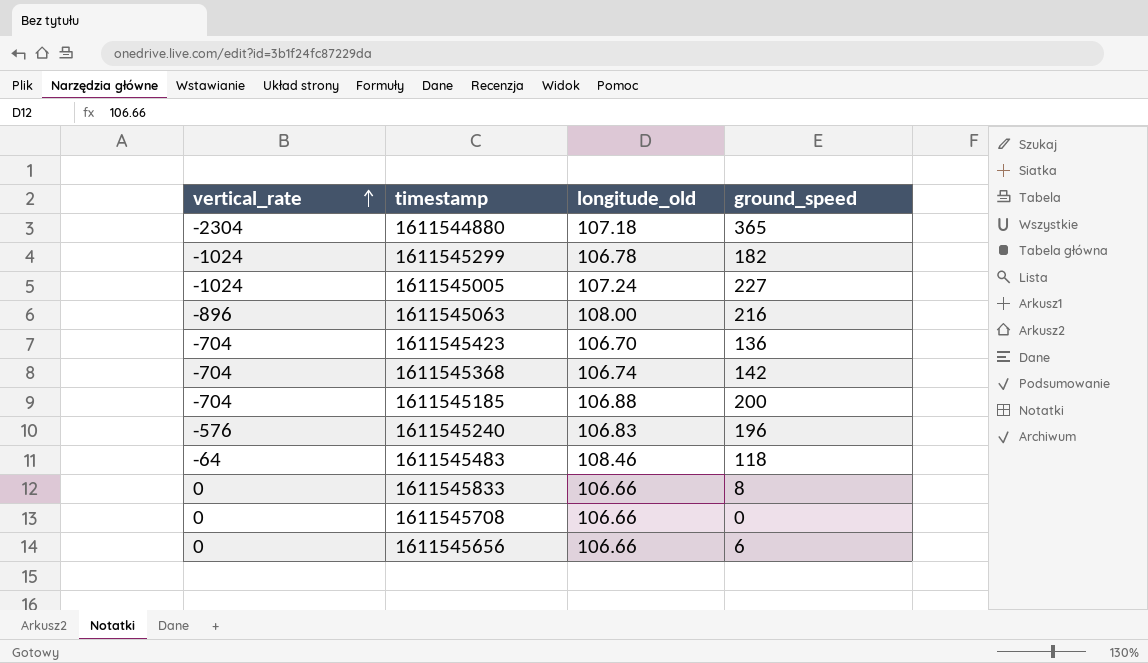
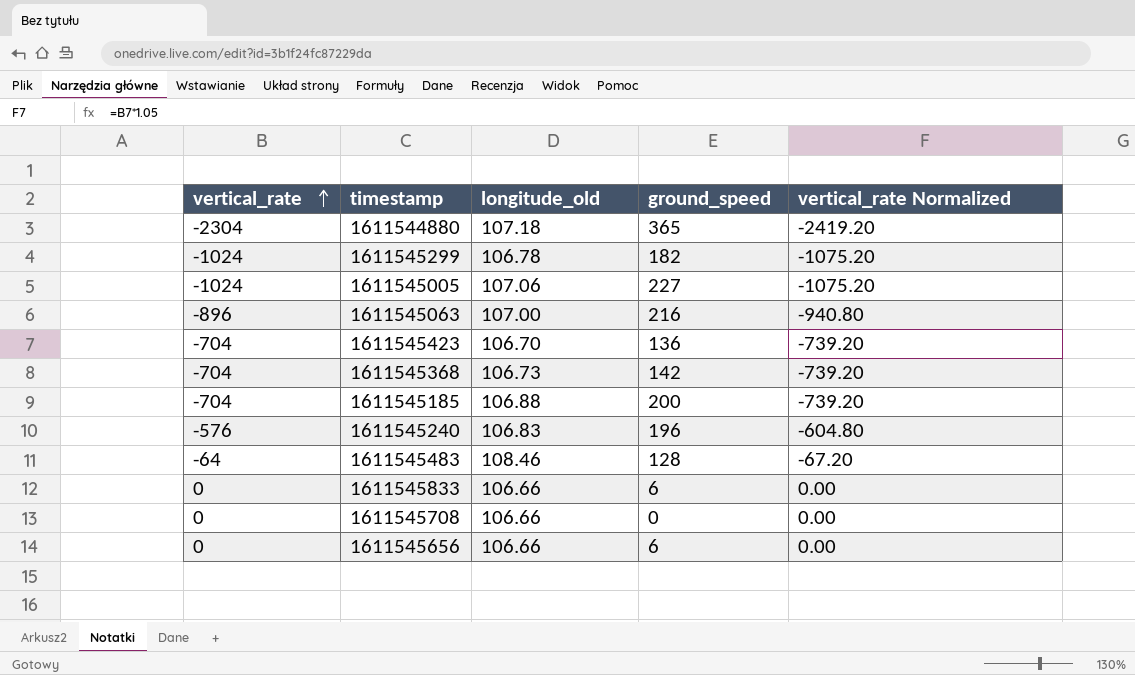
column vertical_rate Normalized | formula: none -> [vertical_rate] * 1.05
1611545005 | longitude_old: 107.24 -> 107.06
1611545063 | longitude_old: 108.00 -> 107.00
1611545368 | longitude_old: 106.74 -> 106.73
1611545483 | ground_speed: 118 -> 128
1611545833 | ground_speed: 8 -> 6

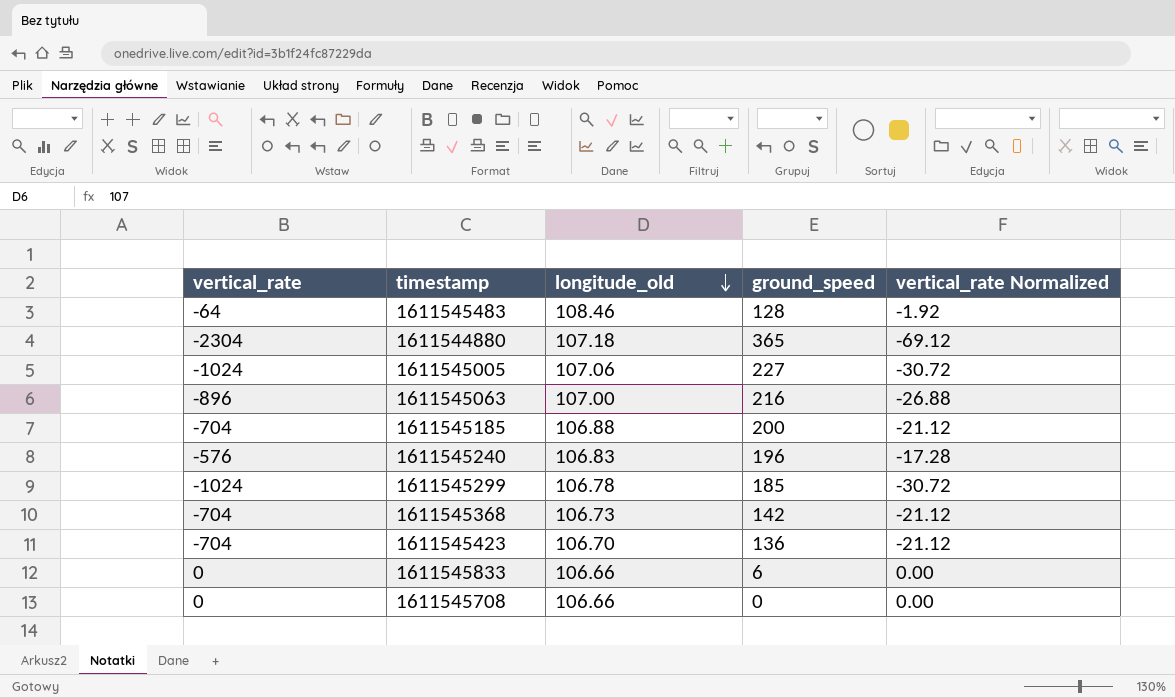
row order: vertical_rate ascending -> longitude_old descending
column vertical_rate Normalized | formula: [vertical_rate] * 1.05 -> [vertical_rate] * 0.03
row 1611545656: 0 | 106.66 | 6 | 0.00 -> none
1611545299 | ground_speed: 182 -> 185

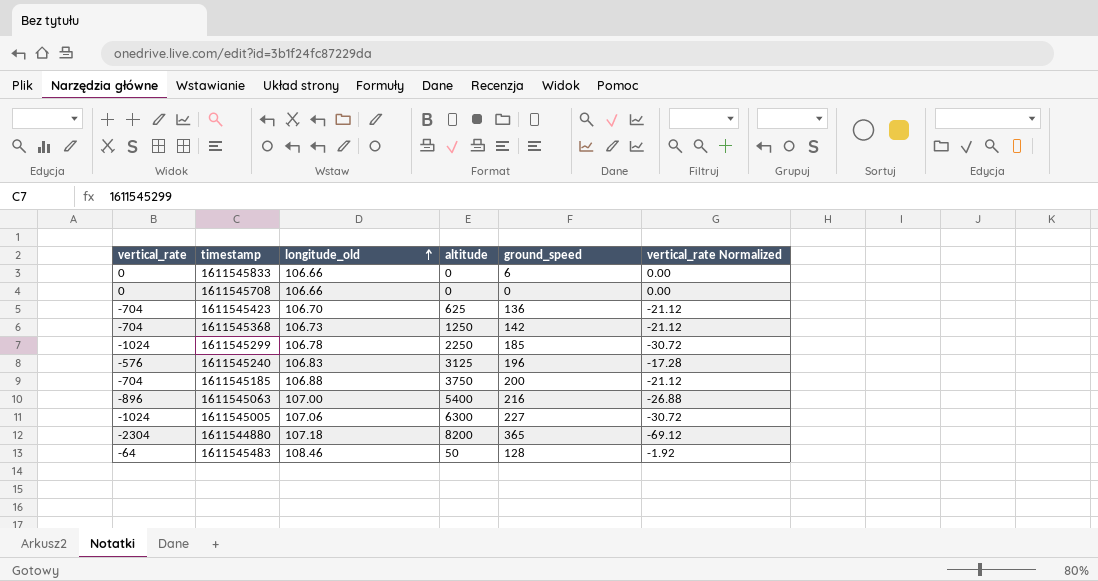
row order: longitude_old descending -> longitude_old ascending
column altitude | position: none -> 4

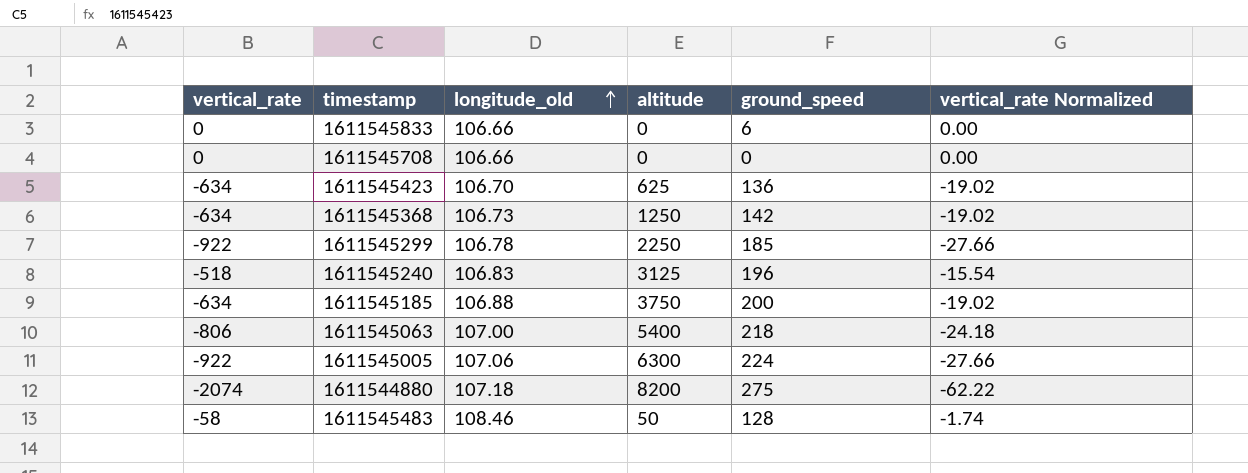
1611545423 | vertical_rate: -704 -> -634
1611545423 | vertical_rate Normalized: -21.12 -> -19.02
1611545368 | vertical_rate: -704 -> -634
1611545368 | vertical_rate Normalized: -21.12 -> -19.02
1611545299 | vertical_rate: -1024 -> -922
1611545299 | vertical_rate Normalized: -30.72 -> -27.66
1611545240 | vertical_rate: -576 -> -518
1611545240 | vertical_rate Normalized: -17.28 -> -15.54
1611545185 | vertical_rate: -704 -> -634
1611545185 | vertical_rate Normalized: -21.12 -> -19.02
1611545063 | vertical_rate: -896 -> -806
1611545063 | ground_speed: 216 -> 218
1611545063 | vertical_rate Normalized: -26.88 -> -24.18
1611545005 | vertical_rate: -1024 -> -922
1611545005 | ground_speed: 227 -> 224
1611545005 | vertical_rate Normalized: -30.72 -> -27.66
1611544880 | vertical_rate: -2304 -> -2074
1611544880 | ground_speed: 365 -> 275
1611544880 | vertical_rate Normalized: -69.12 -> -62.22
1611545483 | vertical_rate: -64 -> -58
1611545483 | vertical_rate Normalized: -1.92 -> -1.74

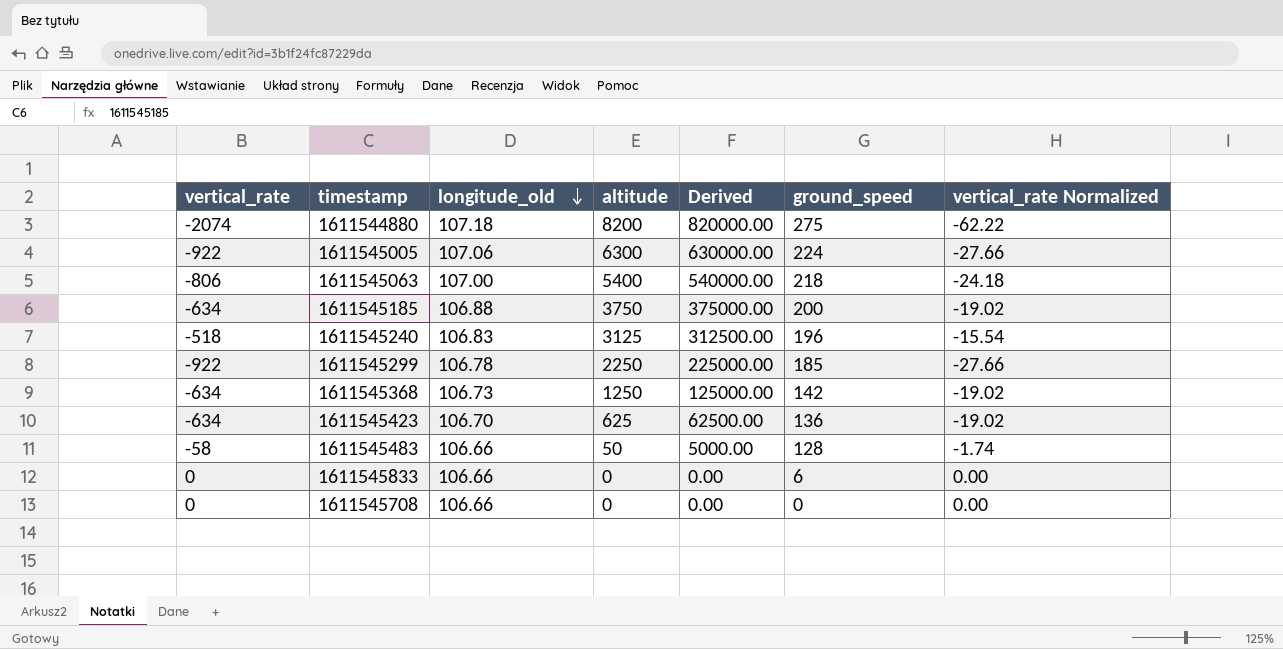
row order: longitude_old ascending -> longitude_old descending
column Derived | formula: none -> [altitude] * 100
1611545483 | longitude_old: 108.46 -> 106.66

